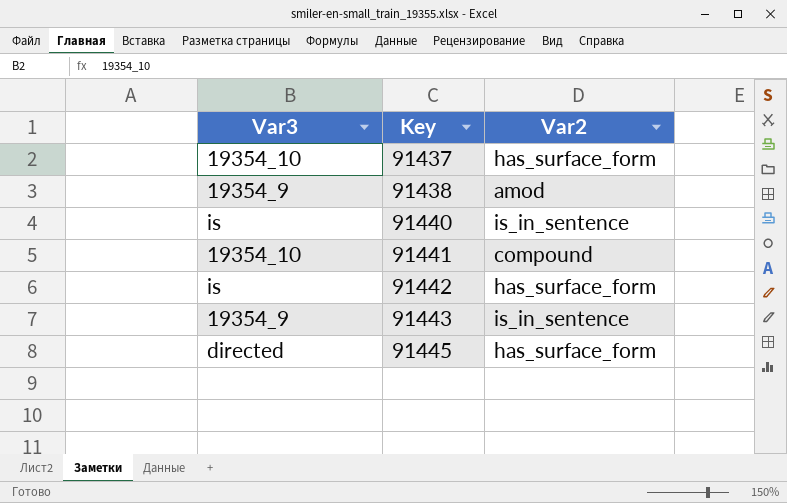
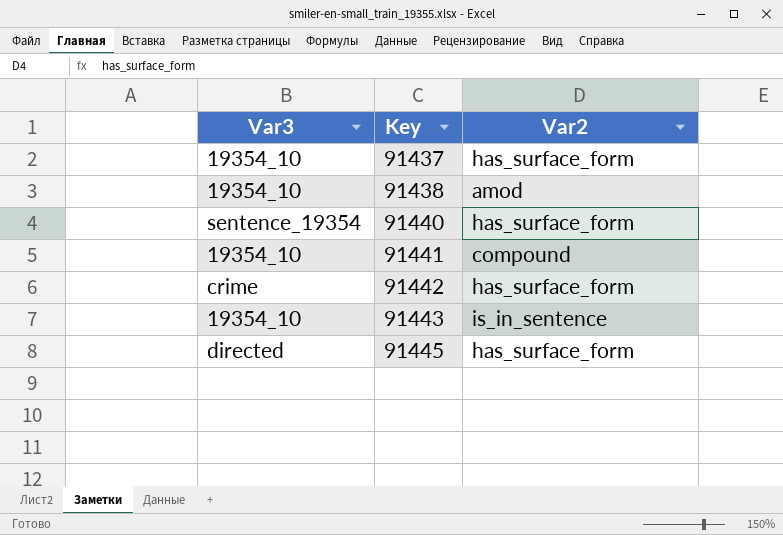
91438 | Var3: 19354_9 -> 19354_10
91440 | Var3: is -> sentence_19354
91440 | Var2: is_in_sentence -> has_surface_form
91442 | Var3: is -> crime
91443 | Var3: 19354_9 -> 19354_10

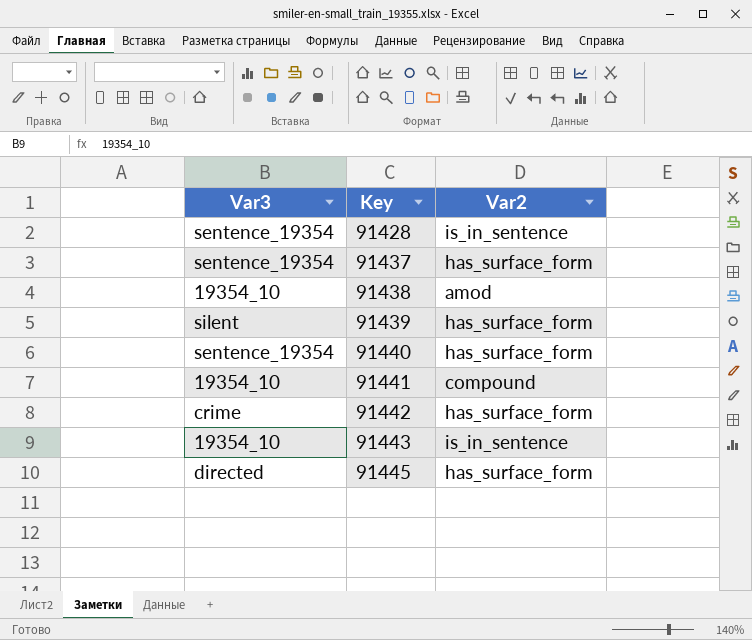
row 91428: none -> sentence_19354 | is_in_sentence
91437 | Var3: 19354_10 -> sentence_19354
row 91439: none -> silent | has_surface_form

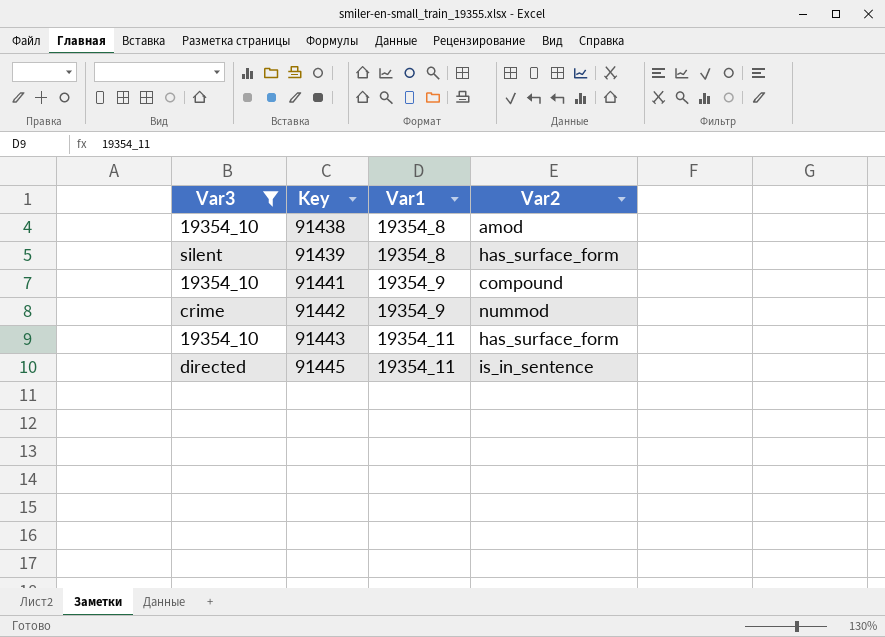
filter: none -> Var3 != sentence_19354
column Var1 | position: none -> 3
91442 | Var2: has_surface_form -> nummod
91443 | Var2: is_in_sentence -> has_surface_form
91445 | Var2: has_surface_form -> is_in_sentence

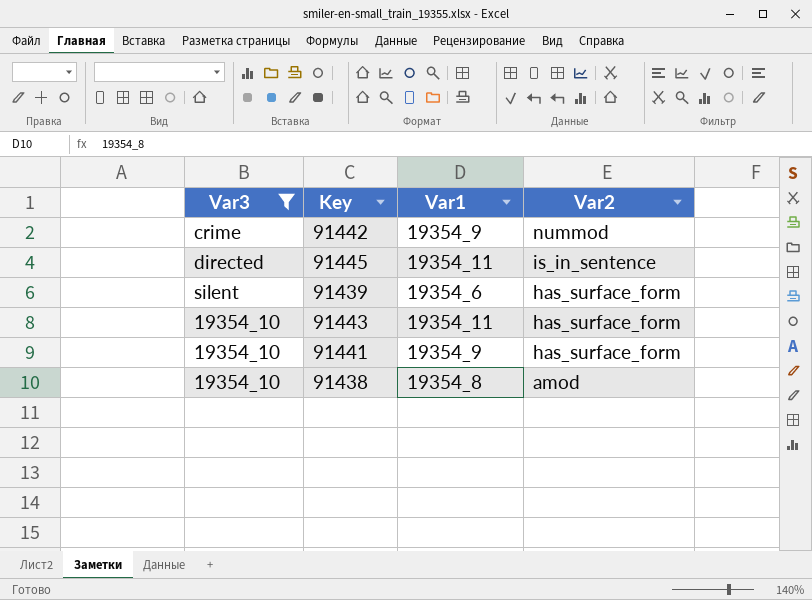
row order: Key ascending -> Var2 descending
91439 | Var1: 19354_8 -> 19354_6
91441 | Var2: compound -> has_surface_form

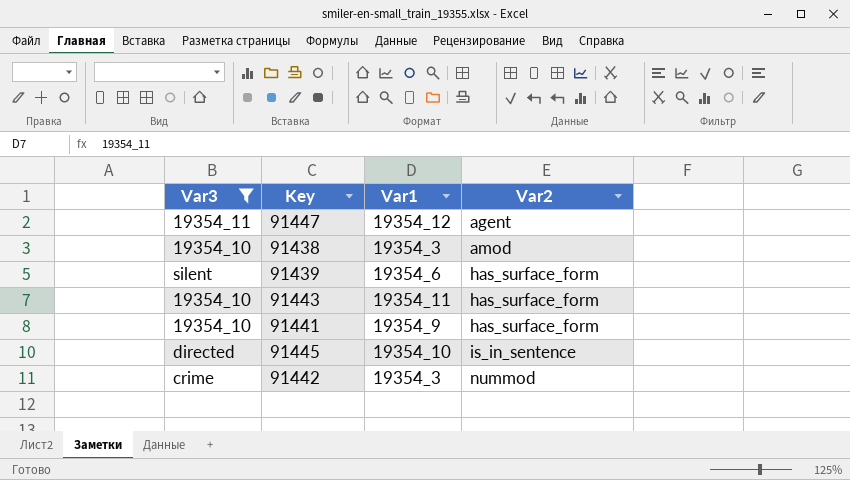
row order: Var2 descending -> Var2 ascending
row 91447: none -> 19354_11 | 19354_12 | agent
91438 | Var1: 19354_8 -> 19354_3
91445 | Var1: 19354_11 -> 19354_10
91442 | Var1: 19354_9 -> 19354_3

